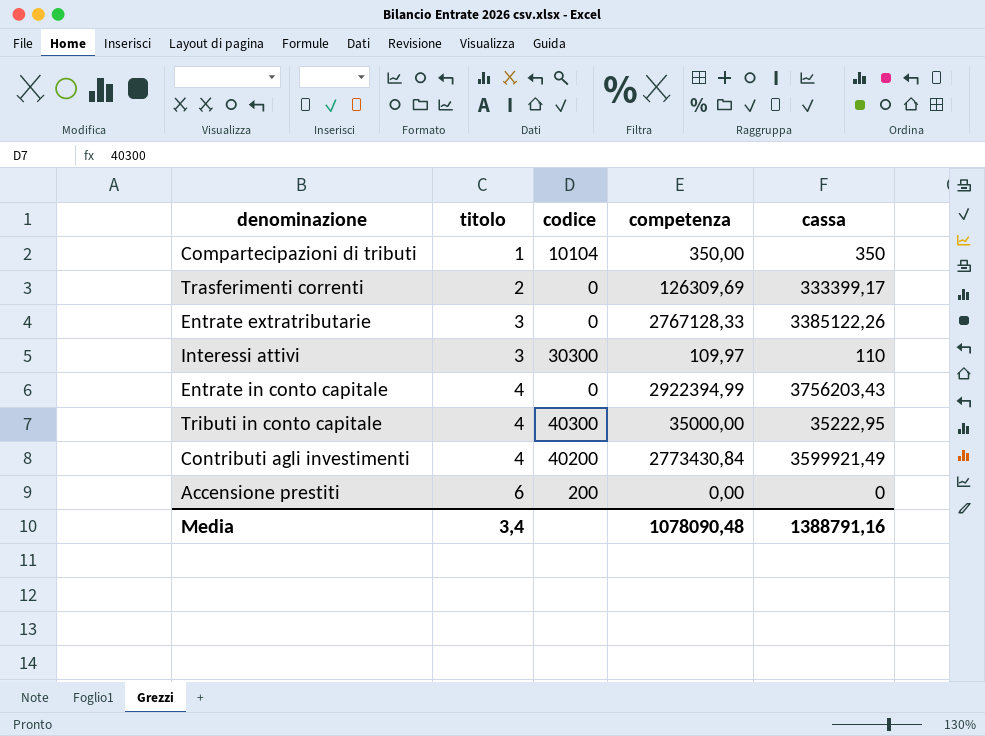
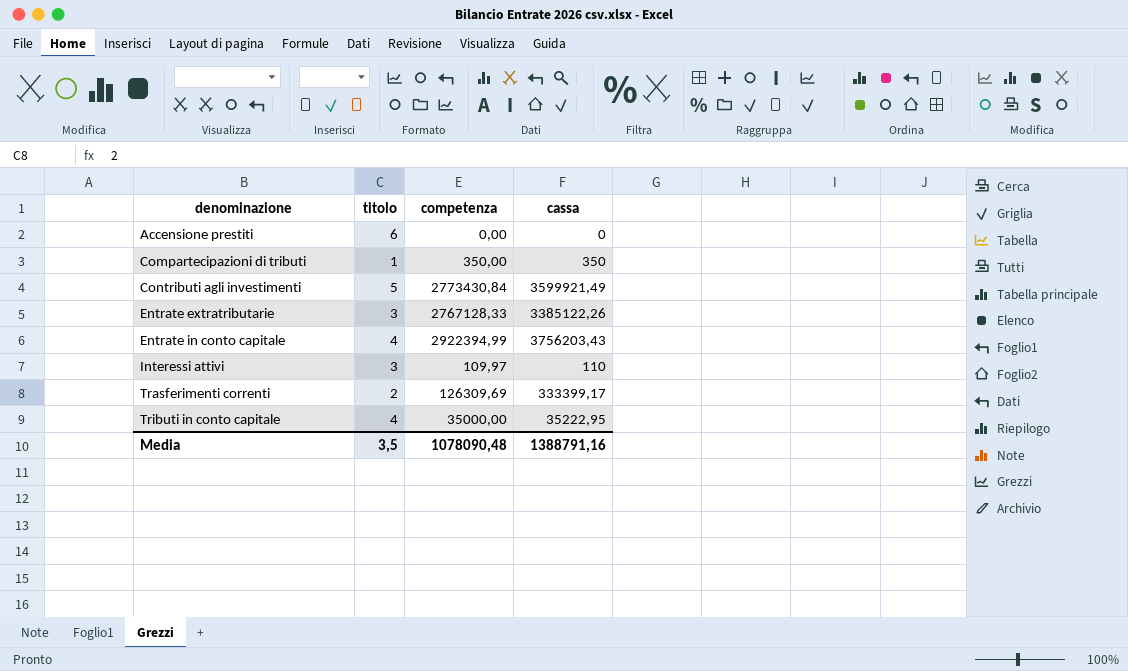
row order: titolo ascending -> denominazione ascending
column codice | position: 3 -> none
Contributi agli investimenti | titolo: 4 -> 5
Media | titolo: 3,4 -> 3,5

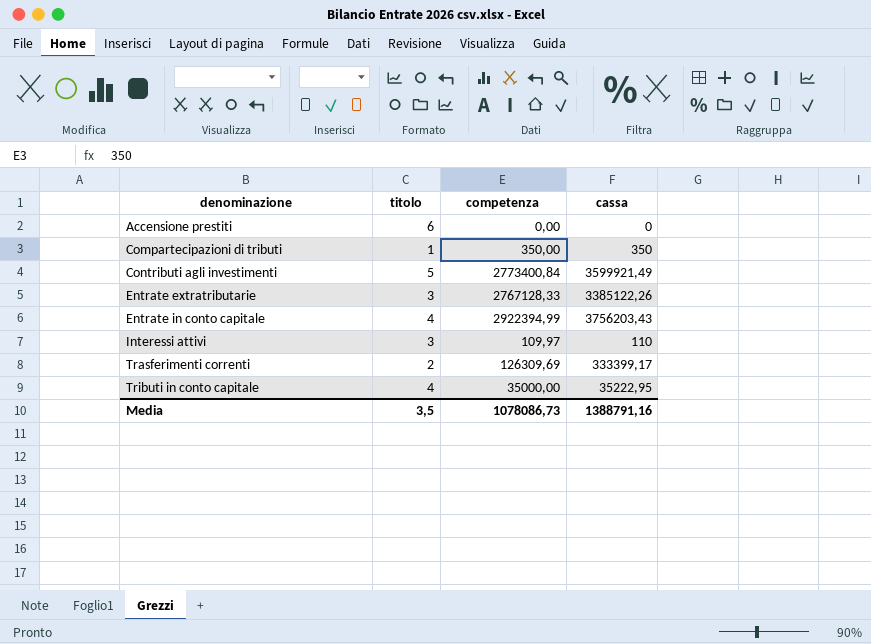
Contributi agli investimenti | competenza: 2773430,84 -> 2773400,84
Media | competenza: 1078090,48 -> 1078086,73

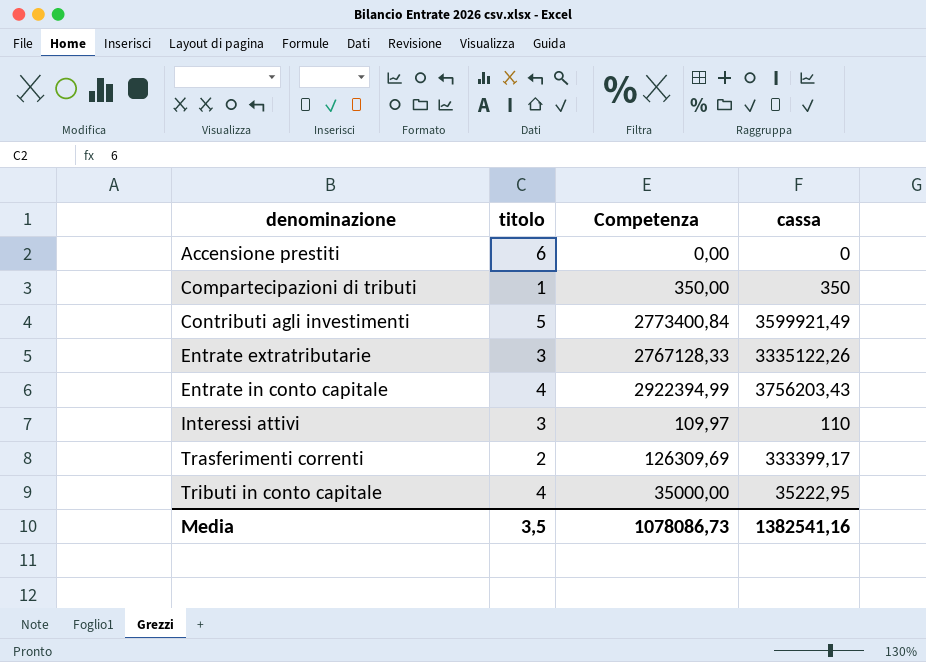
column name: competenza -> Competenza
Entrate extratributarie | cassa: 3385122,26 -> 3335122,26
Media | cassa: 1388791,16 -> 1382541,16

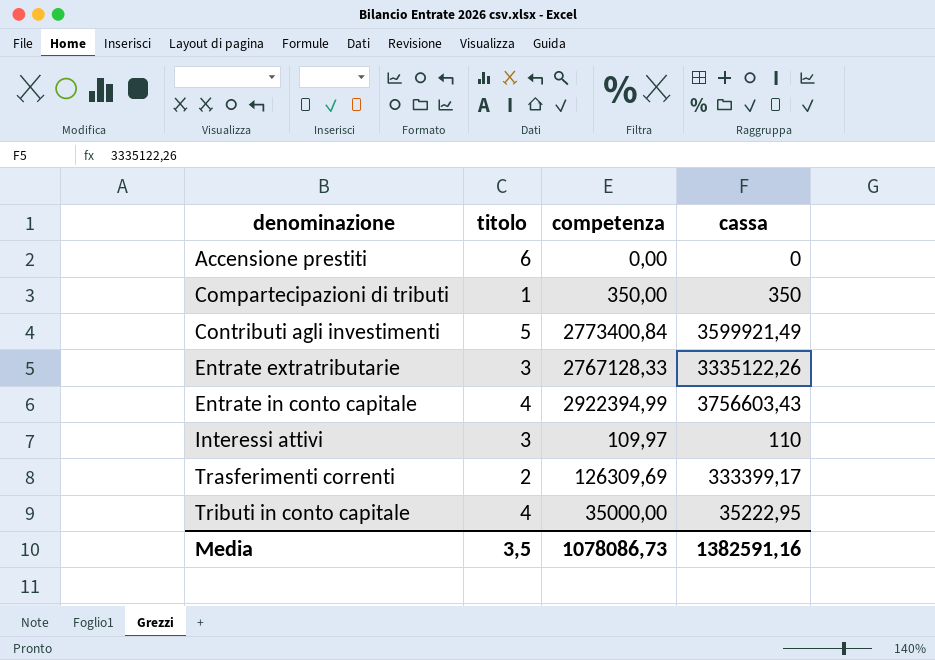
column name: Competenza -> competenza
Entrate in conto capitale | cassa: 3756203,43 -> 3756603,43
Media | cassa: 1382541,16 -> 1382591,16

